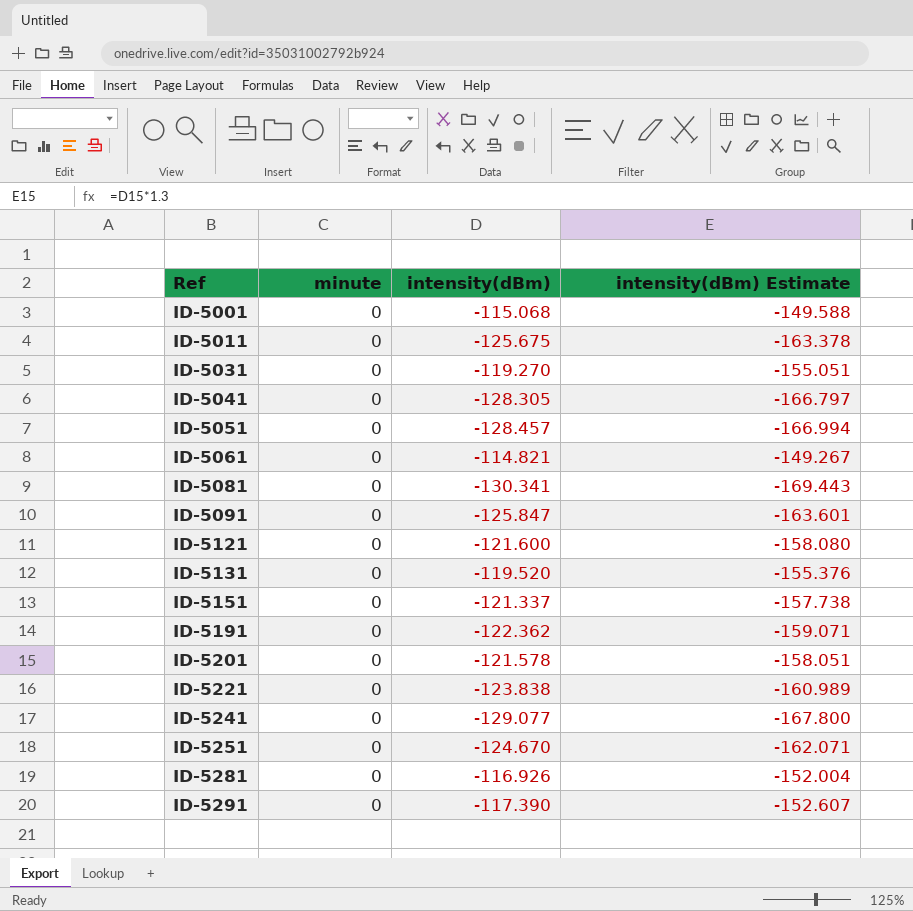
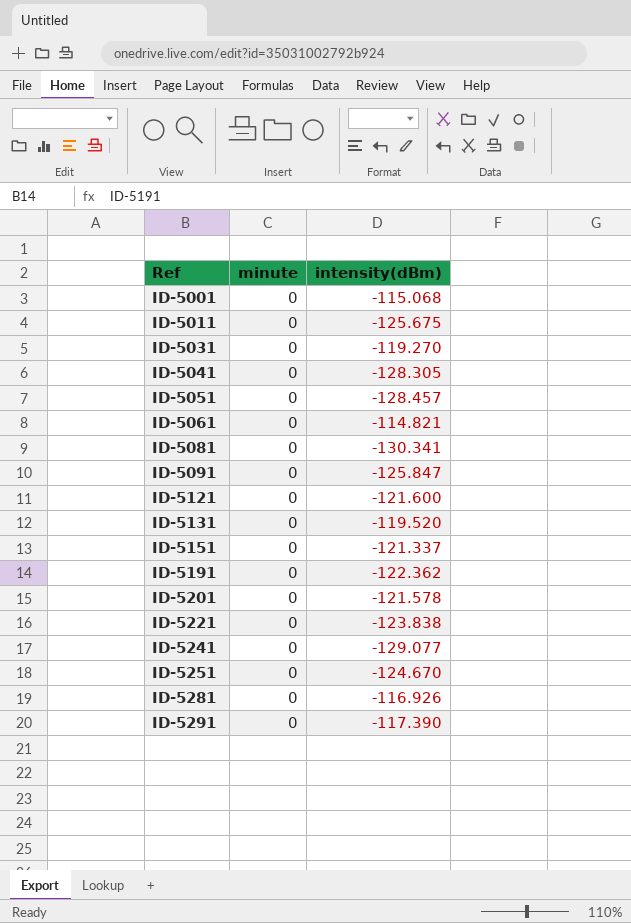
column intensity(dBm) Estimate | formula: [intensity(dBm)] * 1.3 -> none

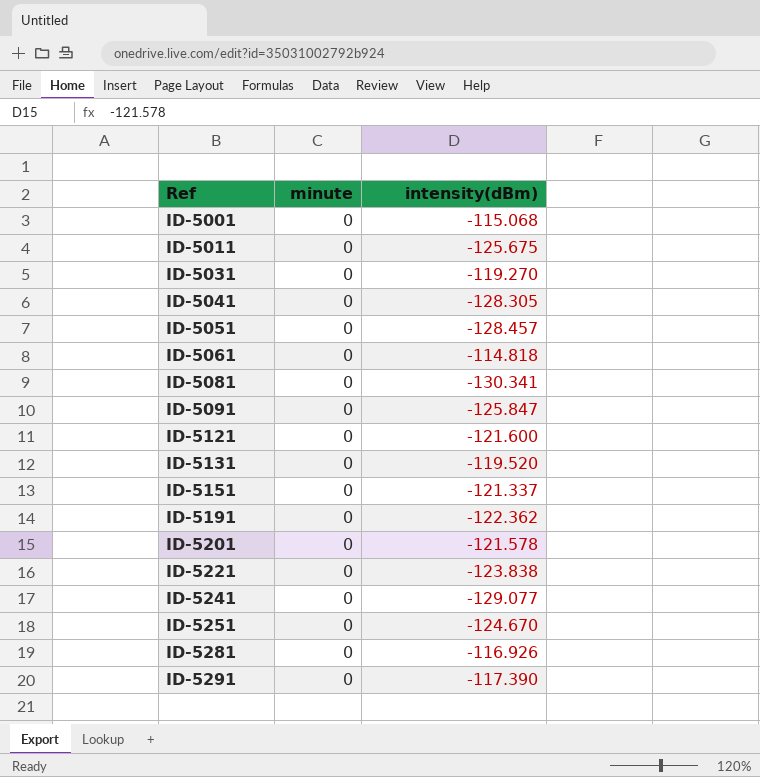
ID-5061 | intensity(dBm): -114.821 -> -114.818

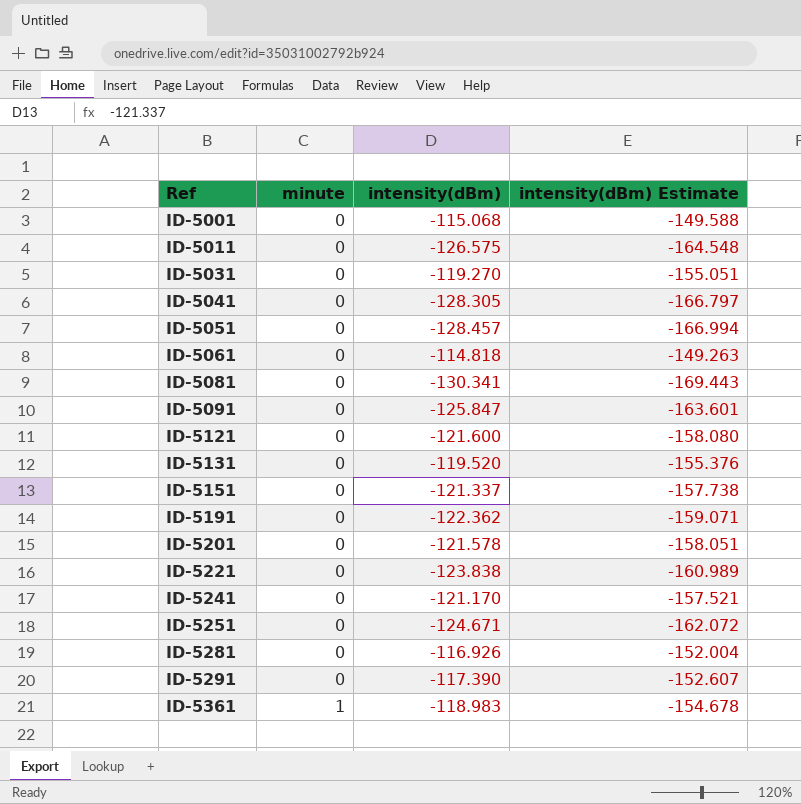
column intensity(dBm) Estimate | formula: none -> [intensity(dBm)] * 1.3
ID-5011 | intensity(dBm): -125.675 -> -126.575
ID-5241 | intensity(dBm): -129.077 -> -121.170
ID-5251 | intensity(dBm): -124.670 -> -124.671
row ID-5361: none -> 1 | -118.983 | -154.678

